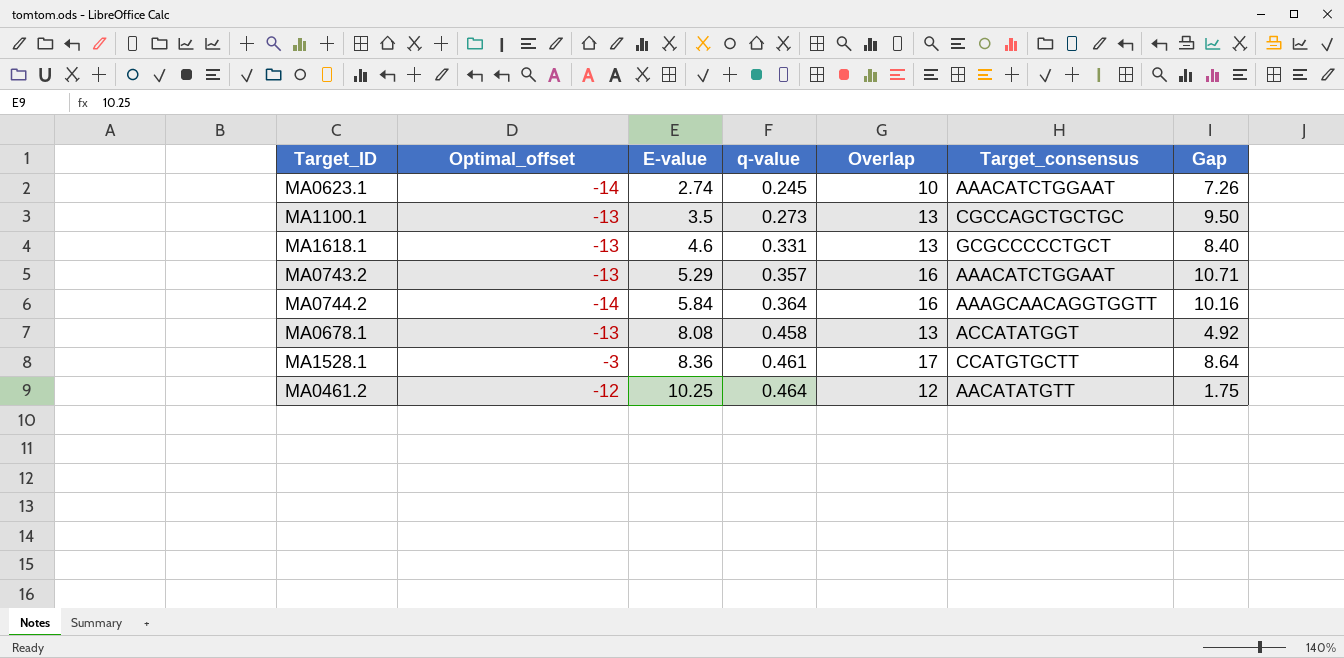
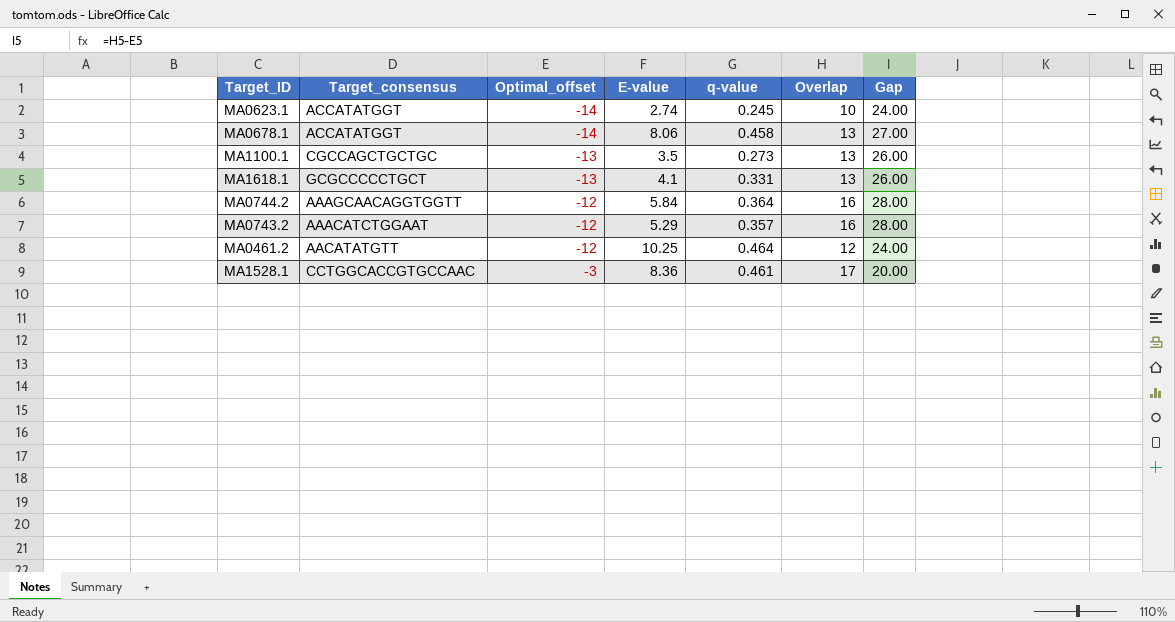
row order: E-value ascending -> Optimal_offset ascending
column Target_consensus | position: 6 -> 2
column Gap | formula: [Overlap] - [E-value] -> [Overlap] - [Optimal_offset]
MA0623.1 | Target_consensus: AAACATCTGGAAT -> ACCATATGGT
MA0678.1 | Optimal_offset: -13 -> -14
MA0678.1 | E-value: 8.08 -> 8.06
MA1618.1 | E-value: 4.6 -> 4.1
MA0744.2 | Optimal_offset: -14 -> -12
MA0743.2 | Optimal_offset: -13 -> -12
MA1528.1 | Target_consensus: CCATGTGCTT -> CCTGGCACCGTGCCAAC

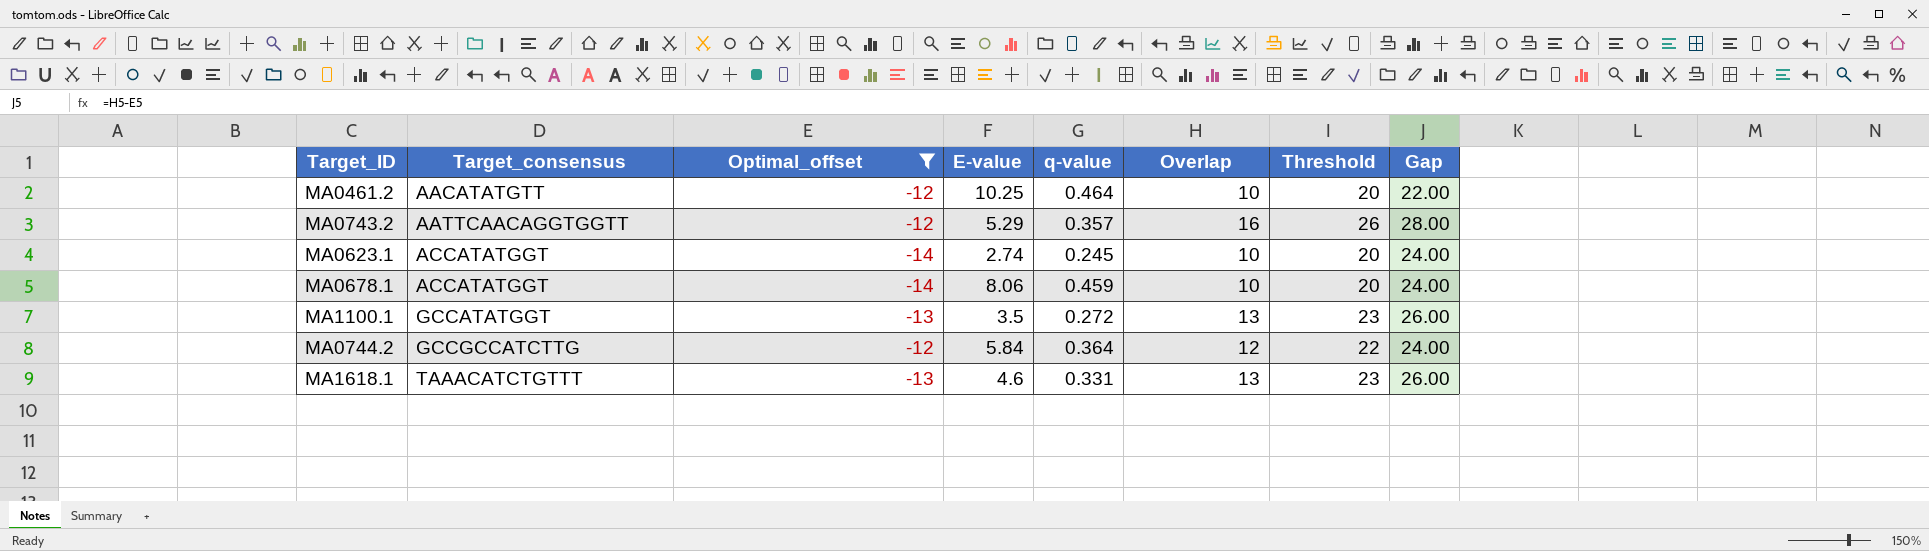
filter: none -> Optimal_offset != -3
row order: Optimal_offset ascending -> Target_consensus ascending
column Threshold | formula: none -> [Overlap] + 10
MA0461.2 | Overlap: 12 -> 10
MA0461.2 | Gap: 24.00 -> 22.00
MA0743.2 | Target_consensus: AAACATCTGGAAT -> AATTCAACAGGTGGTT
MA0678.1 | q-value: 0.458 -> 0.459
MA0678.1 | Overlap: 13 -> 10
MA0678.1 | Gap: 27.00 -> 24.00
MA1100.1 | Target_consensus: CGCCAGCTGCTGC -> GCCATATGGT
MA1100.1 | q-value: 0.273 -> 0.272
MA0744.2 | Target_consensus: AAAGCAACAGGTGGTT -> GCCGCCATCTTG
MA0744.2 | Overlap: 16 -> 12
MA0744.2 | Gap: 28.00 -> 24.00
MA1618.1 | Target_consensus: GCGCCCCCTGCT -> TAAACATCTGTTT
MA1618.1 | E-value: 4.1 -> 4.6

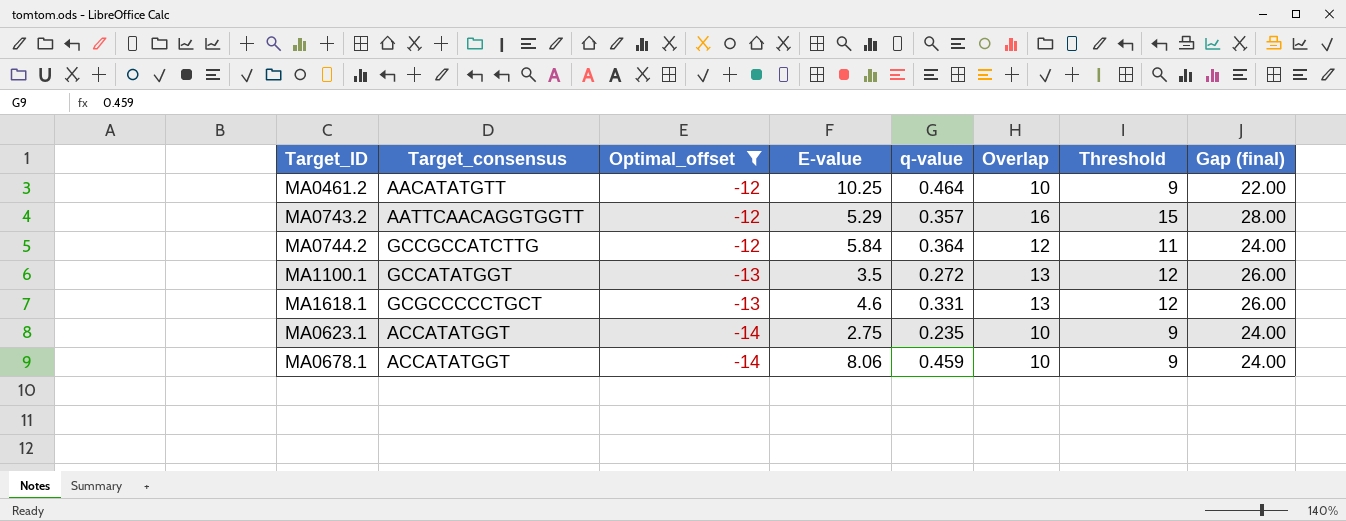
row order: Target_consensus ascending -> Optimal_offset descending
column Threshold | formula: [Overlap] + 10 -> [Overlap] - 1
column name: Gap -> Gap (final)
MA1618.1 | Target_consensus: TAAACATCTGTTT -> GCGCCCCCTGCT
MA0623.1 | E-value: 2.74 -> 2.75
MA0623.1 | q-value: 0.245 -> 0.235

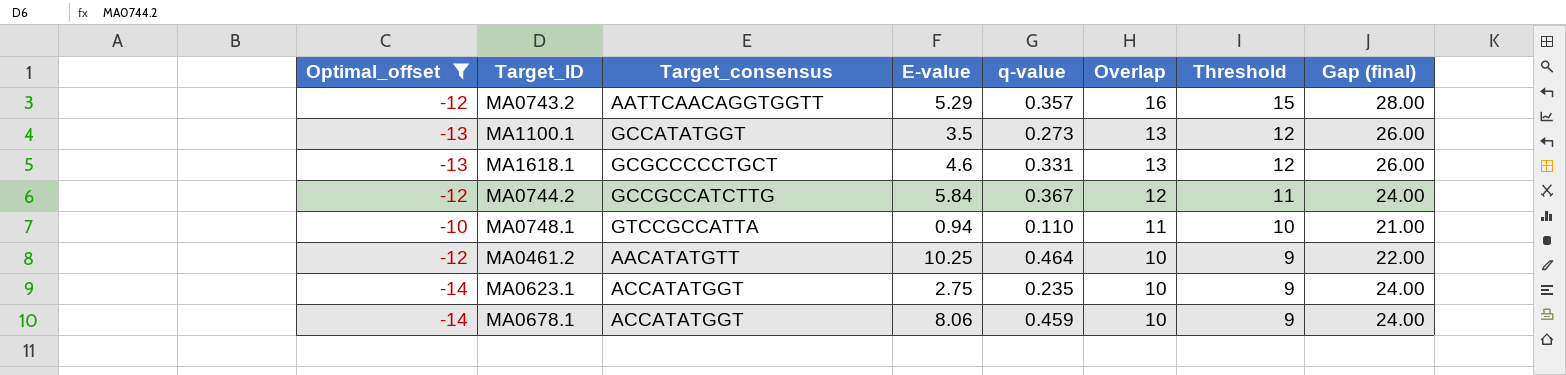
row order: Optimal_offset descending -> Overlap descending
column Optimal_offset | position: 3 -> 1
MA1100.1 | q-value: 0.272 -> 0.273
MA0744.2 | q-value: 0.364 -> 0.367
row MA0748.1: none -> -10 | GTCCGCCATTA | 0.94 | 0.110 | 11 | 10 | 21.00

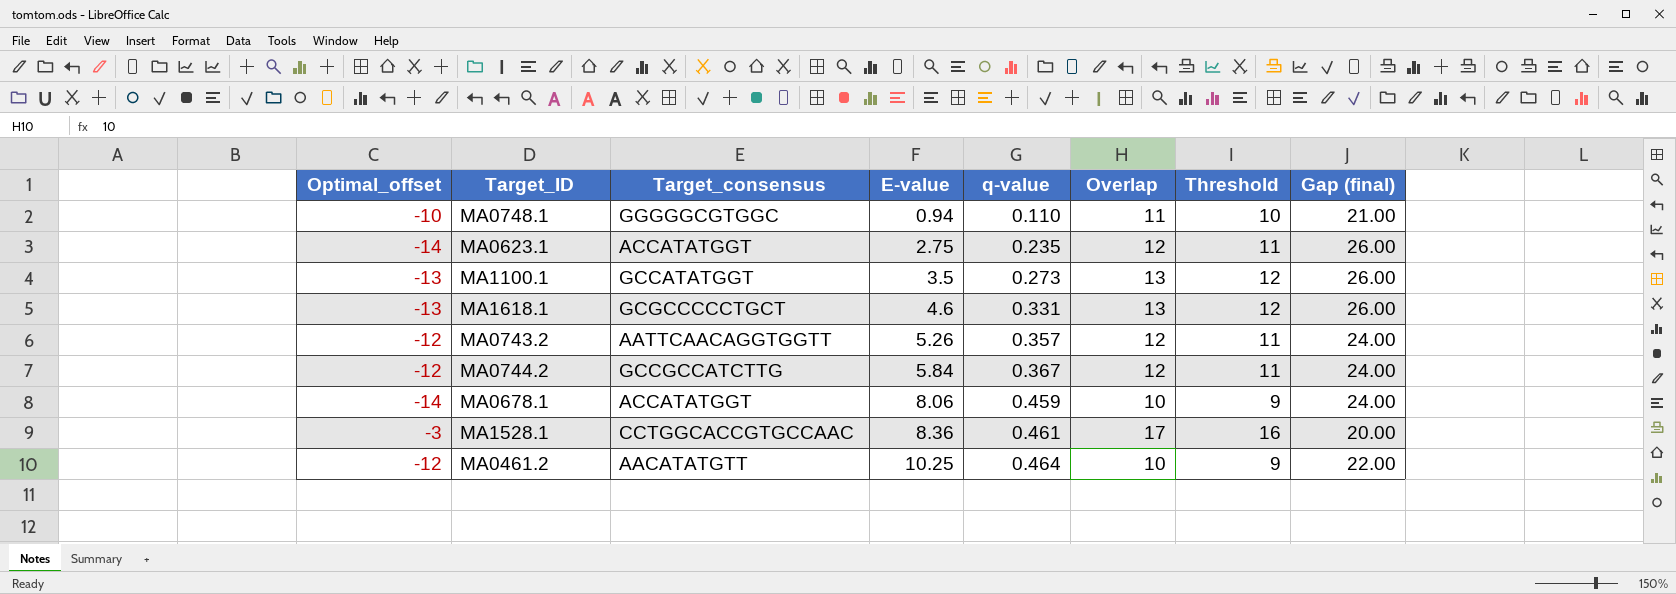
filter: Optimal_offset != -3 -> none
row order: Overlap descending -> E-value ascending
MA0748.1 | Target_consensus: GTCCGCCATTA -> GGGGGCGTGGC
MA0623.1 | Overlap: 10 -> 12
MA0623.1 | Threshold: 9 -> 11
MA0623.1 | Gap (final): 24.00 -> 26.00
MA0743.2 | E-value: 5.29 -> 5.26
MA0743.2 | Overlap: 16 -> 12
MA0743.2 | Threshold: 15 -> 11
MA0743.2 | Gap (final): 28.00 -> 24.00

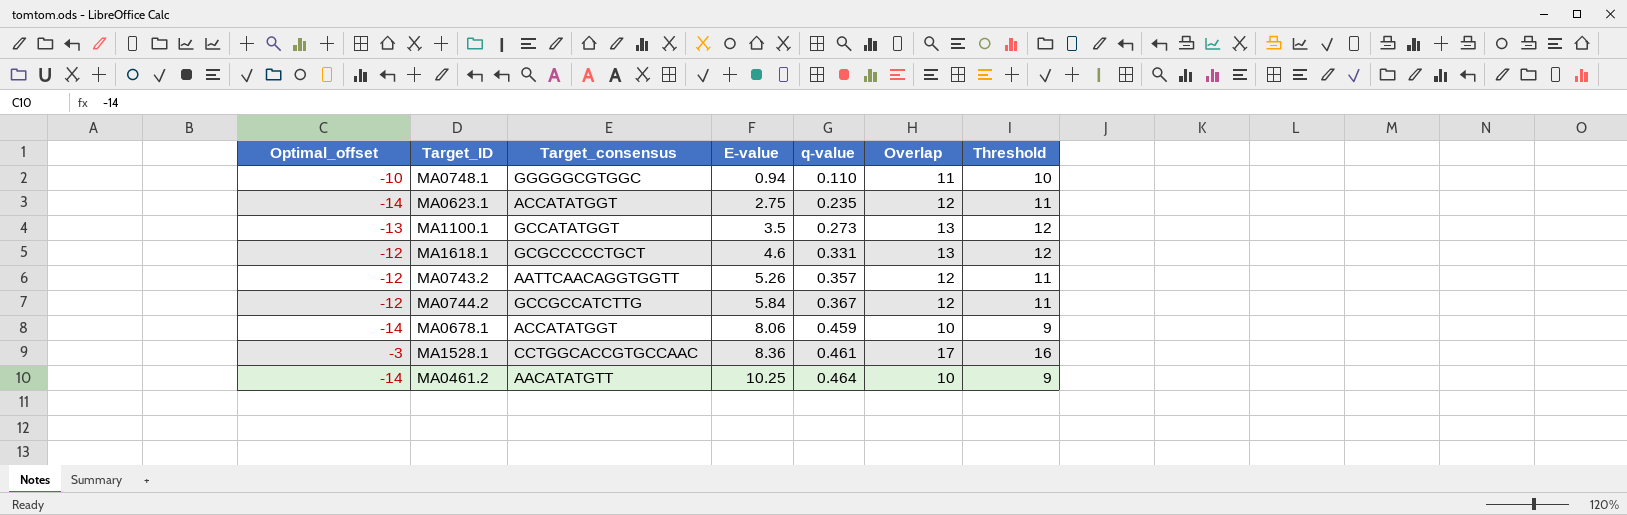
column Gap (final) | formula: [Overlap] - [Optimal_offset] -> none
MA1618.1 | Optimal_offset: -13 -> -12
MA0461.2 | Optimal_offset: -12 -> -14

